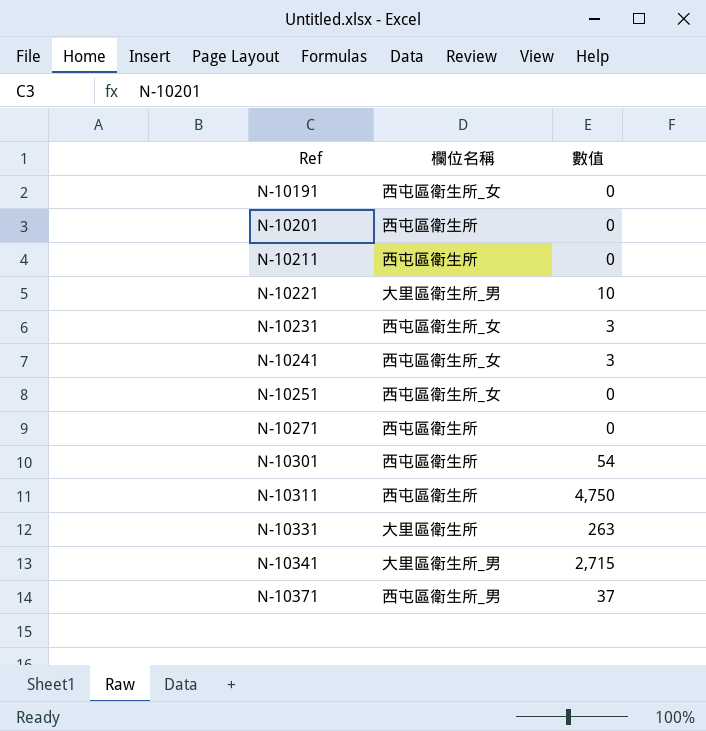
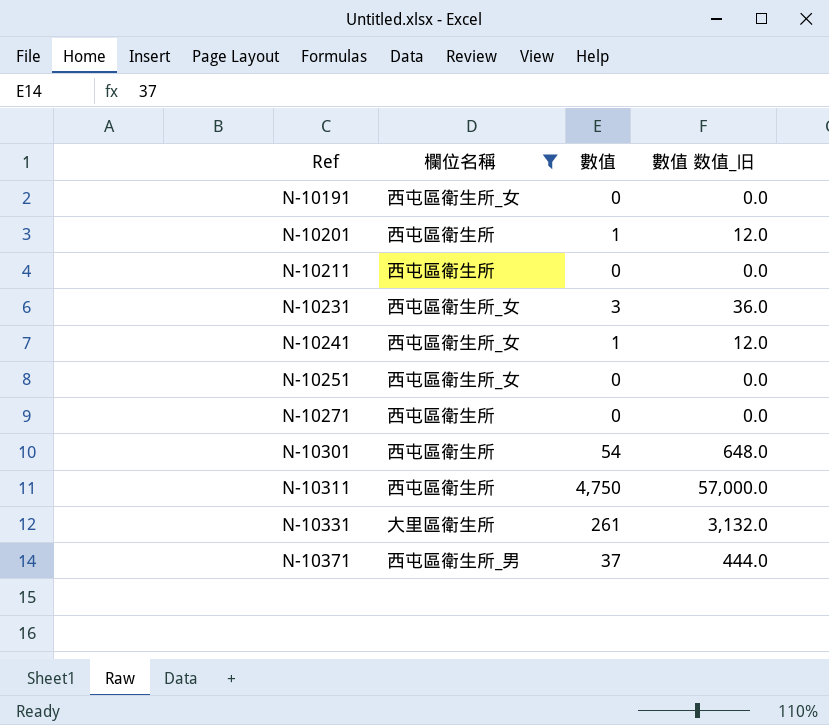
filter: none -> 欄位名稱 != 大里區衛生所_男
column 數值 数值_旧 | formula: none -> [數值] * 12
N-10201 | 數值: 0 -> 1
N-10241 | 數值: 3 -> 1
N-10331 | 數值: 263 -> 261

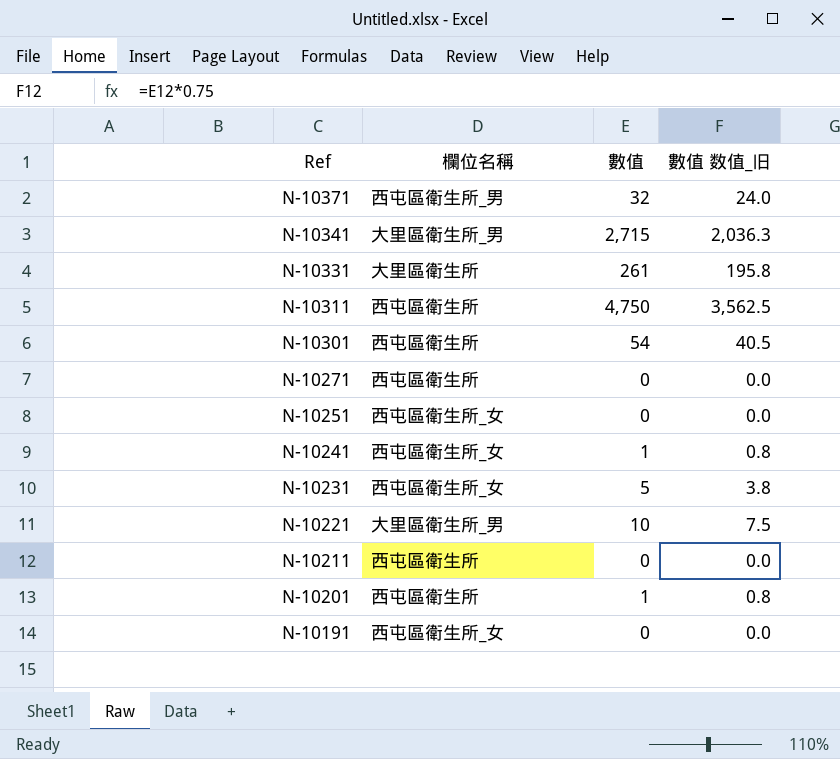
filter: 欄位名稱 != 大里區衛生所_男 -> none
row order: Ref ascending -> Ref descending
column 數值 数值_旧 | formula: [數值] * 12 -> [數值] * 0.75
N-10371 | 數值: 37 -> 32
N-10231 | 數值: 3 -> 5

